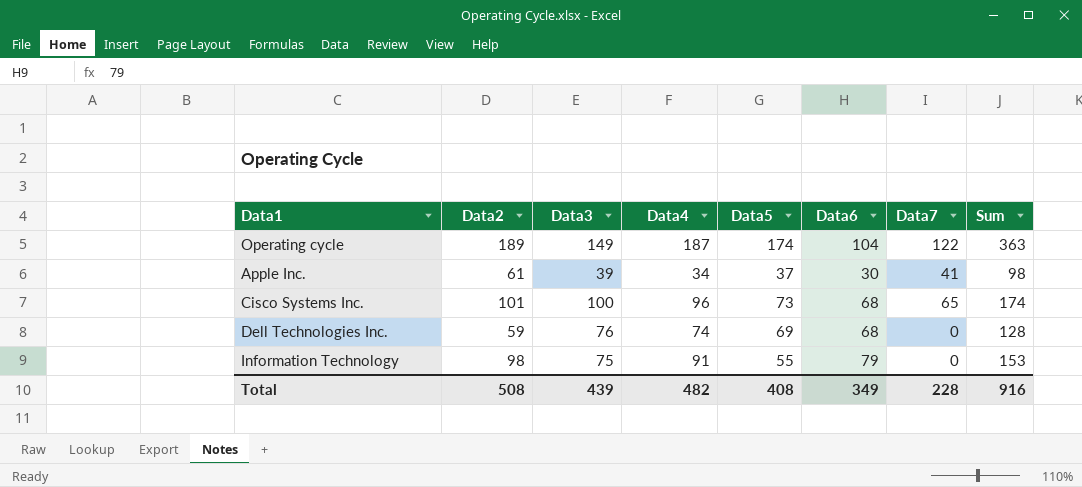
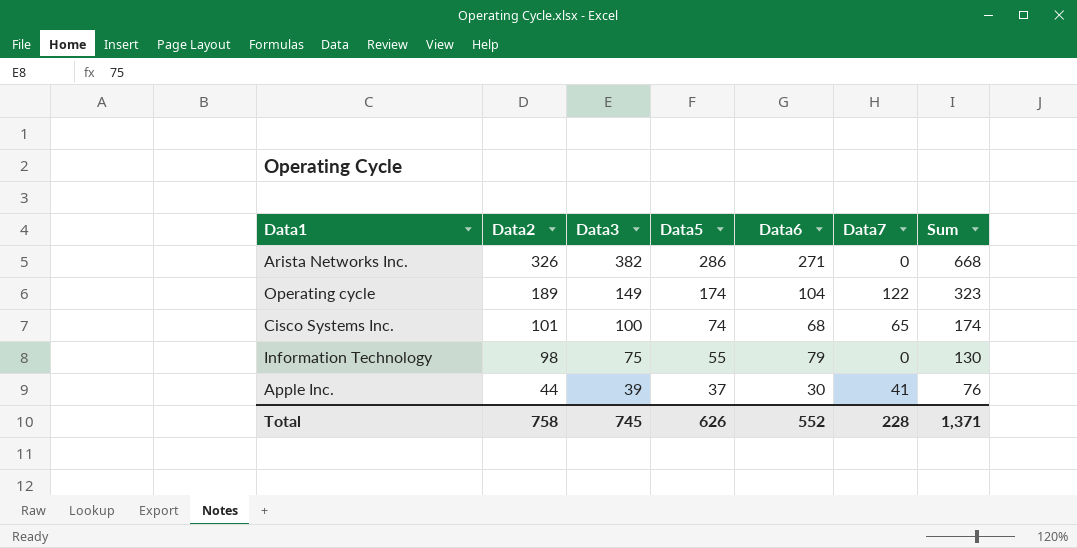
row order: none -> Data2 descending
column Data4 | position: 4 -> none
column Sum | formula: [Data2] + [Data5] -> [Data3] + [Data5]
row Dell Technologies Inc.: 59 | 76 | 74 | 69 | 68 | 0 | 128 -> none
row Arista Networks Inc.: none -> 326 | 382 | 286 | 271 | 0 | 668
Cisco Systems Inc. | Data5: 73 -> 74
Apple Inc. | Data2: 61 -> 44
Total | Data2: 508 -> 758
Total | Data3: 439 -> 745
Total | Data5: 408 -> 626
Total | Data6: 349 -> 552
Total | Sum: 916 -> 1,371

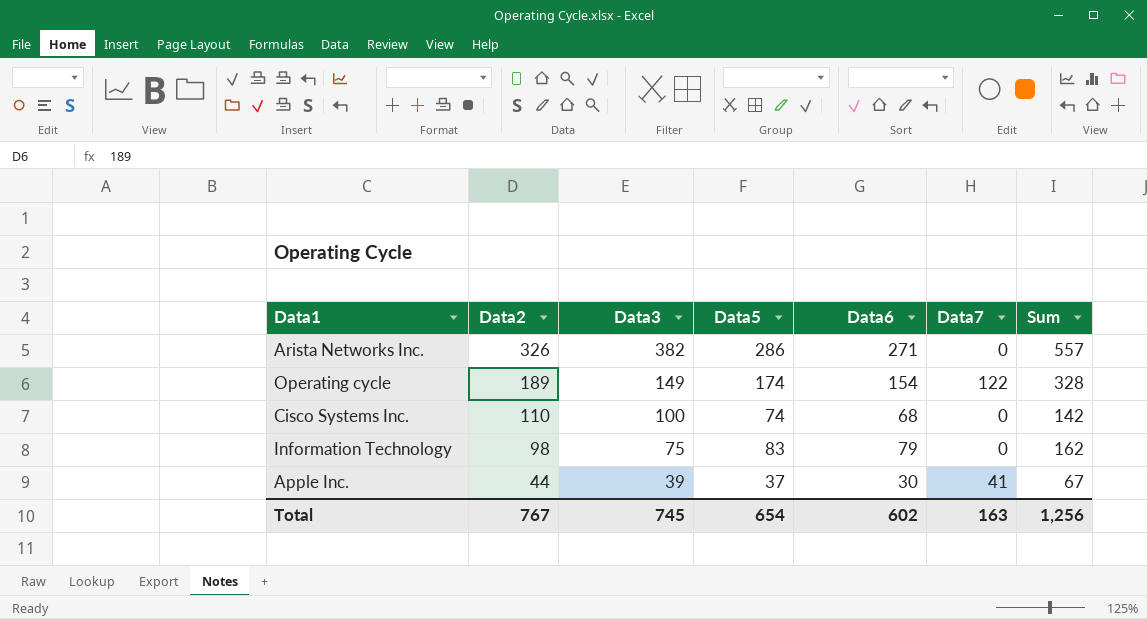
column Sum | formula: [Data3] + [Data5] -> [Data5] + [Data6]
Operating cycle | Data6: 104 -> 154
Cisco Systems Inc. | Data2: 101 -> 110
Cisco Systems Inc. | Data7: 65 -> 0
Information Technology | Data5: 55 -> 83
Total | Data2: 758 -> 767
Total | Data5: 626 -> 654
Total | Data6: 552 -> 602
Total | Data7: 228 -> 163
Total | Sum: 1,371 -> 1,256

